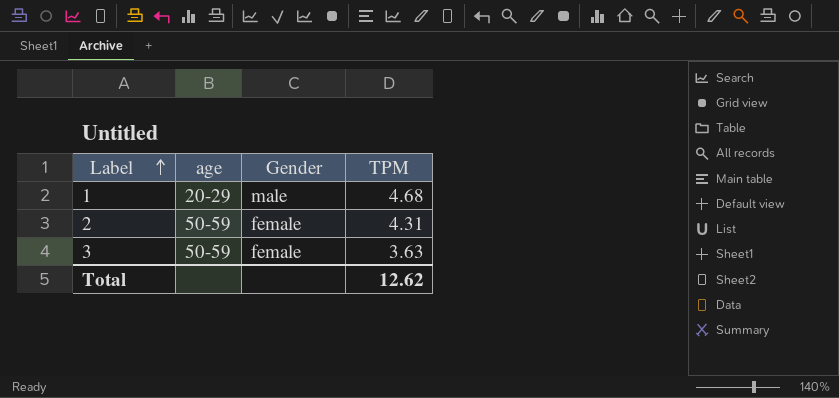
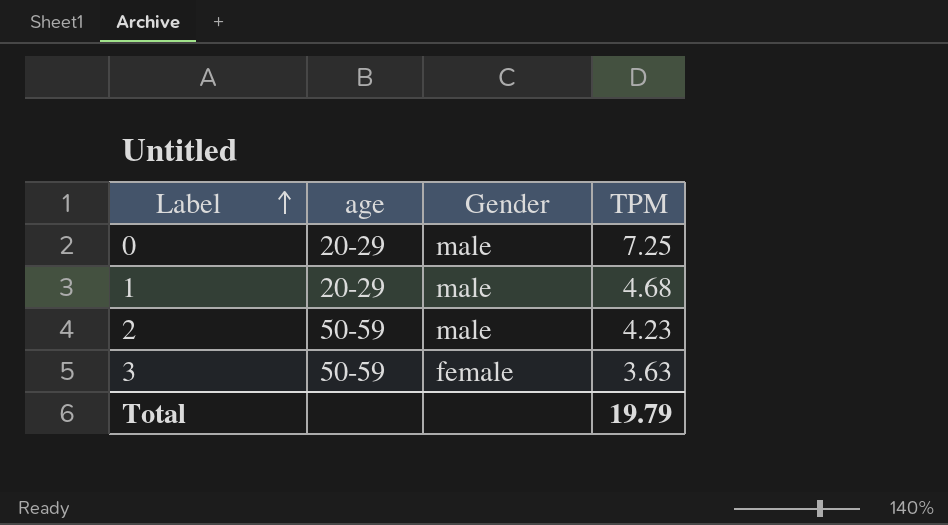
row 0: none -> 20-29 | male | 7.25
2 | Gender: female -> male
2 | TPM: 4.31 -> 4.23
Total | TPM: 12.62 -> 19.79

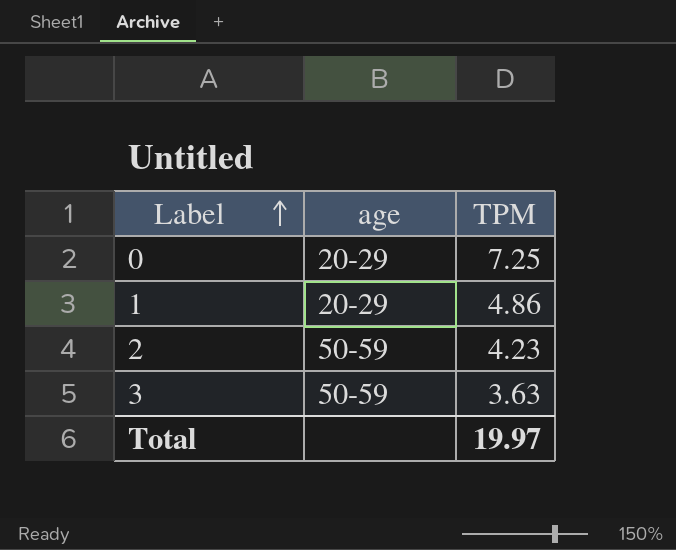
column Gender | position: 3 -> none
1 | TPM: 4.68 -> 4.86
Total | TPM: 19.79 -> 19.97

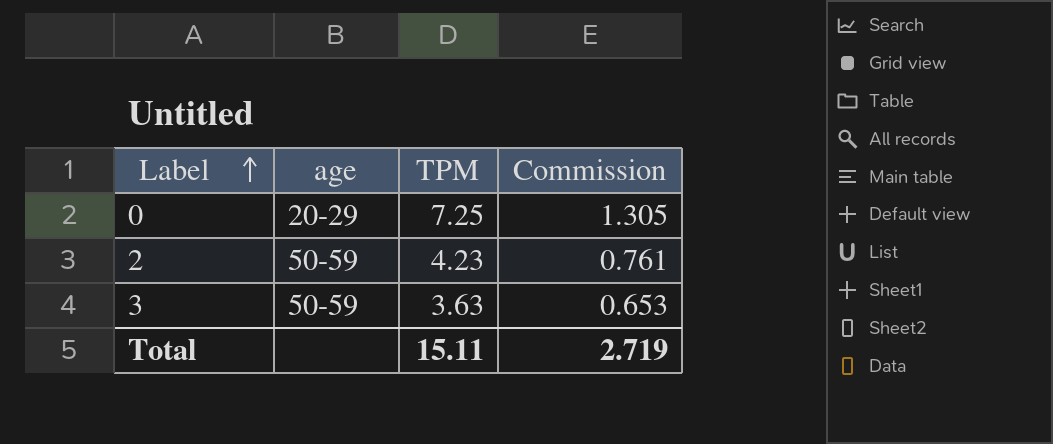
column Commission | formula: none -> [TPM] * 0.18
row 1: 20-29 | 4.86 -> none
Total | TPM: 19.97 -> 15.11

